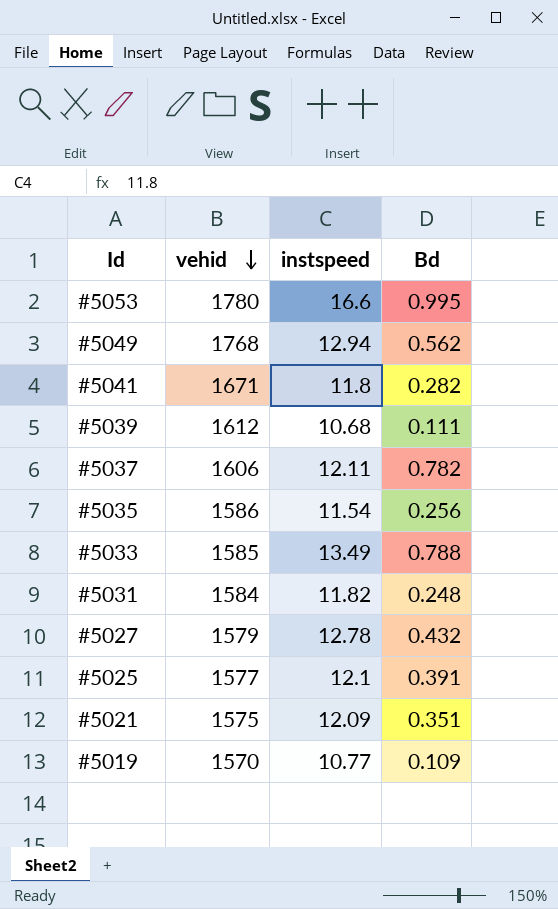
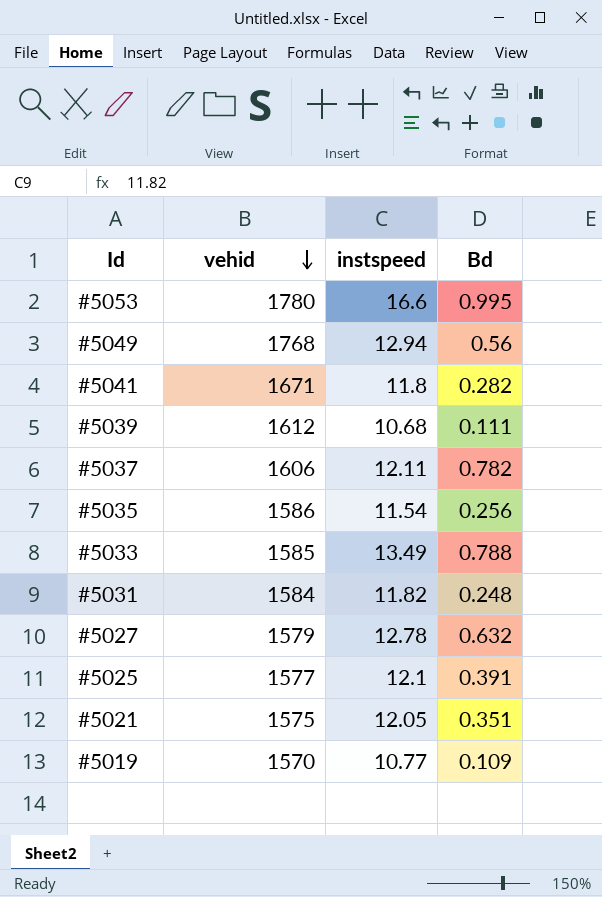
#5049 | Bd: 0.562 -> 0.56
#5027 | Bd: 0.432 -> 0.632
#5021 | instspeed: 12.09 -> 12.05

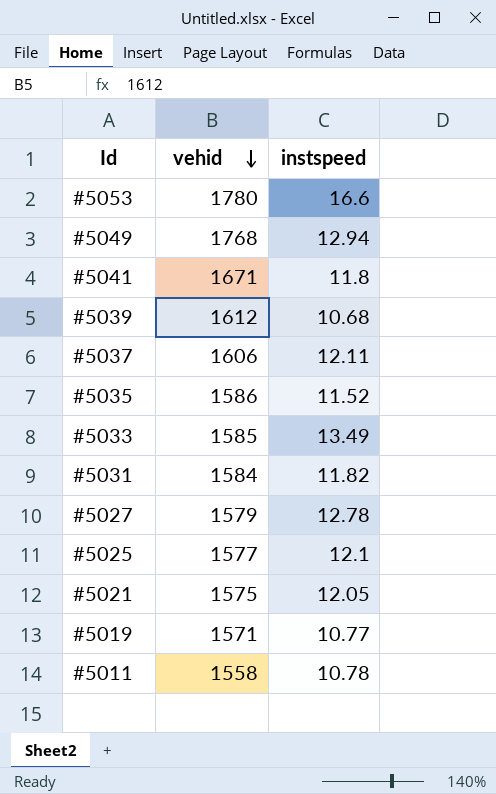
column Bd | position: 4 -> none
#5035 | instspeed: 11.54 -> 11.52
#5019 | vehid: 1570 -> 1571
row #5011: none -> 1558 | 10.78

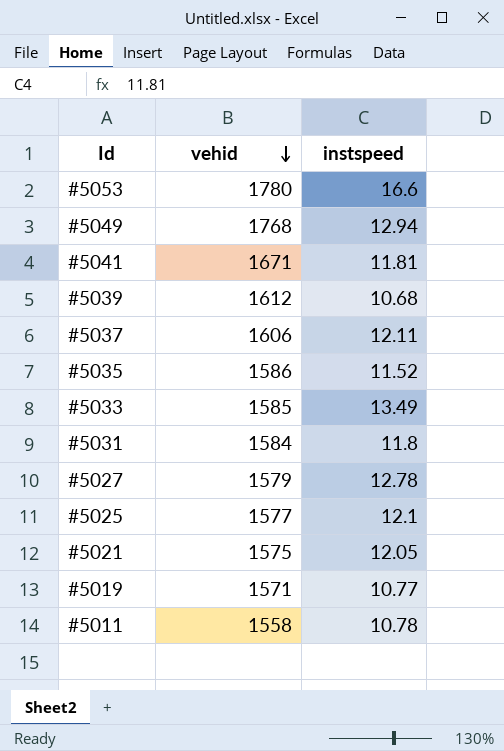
#5041 | instspeed: 11.8 -> 11.81
#5031 | instspeed: 11.82 -> 11.8

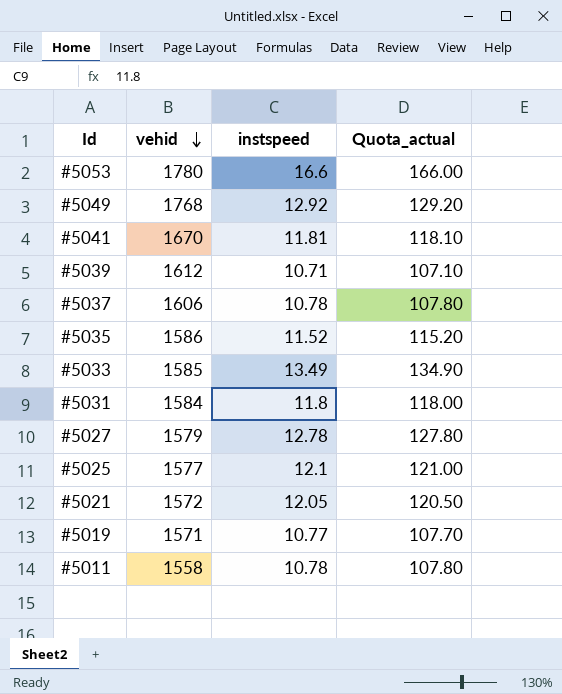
column Quota_actual | formula: none -> [instspeed] * 10
#5049 | instspeed: 12.94 -> 12.92
#5041 | vehid: 1671 -> 1670
#5039 | instspeed: 10.68 -> 10.71
#5037 | instspeed: 12.11 -> 10.78
#5021 | vehid: 1575 -> 1572

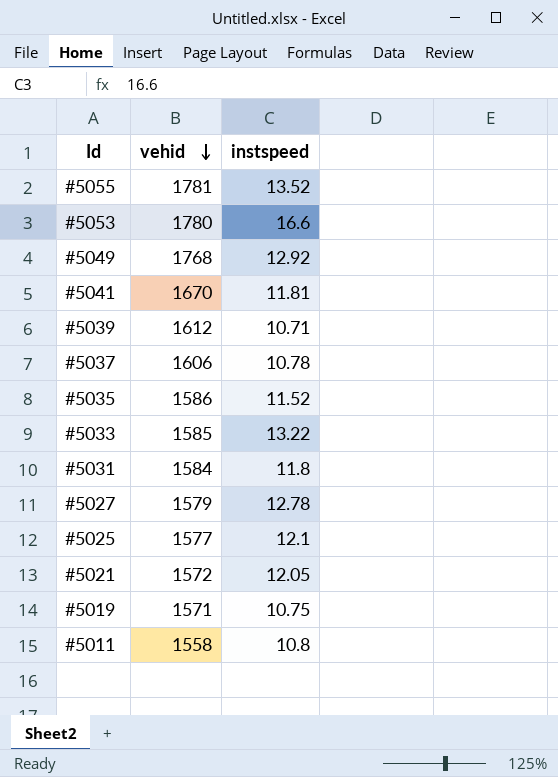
column Quota_actual | formula: [instspeed] * 10 -> none
row #5055: none -> 1781 | 13.52
#5033 | instspeed: 13.49 -> 13.22
#5019 | instspeed: 10.77 -> 10.75
#5011 | instspeed: 10.78 -> 10.8

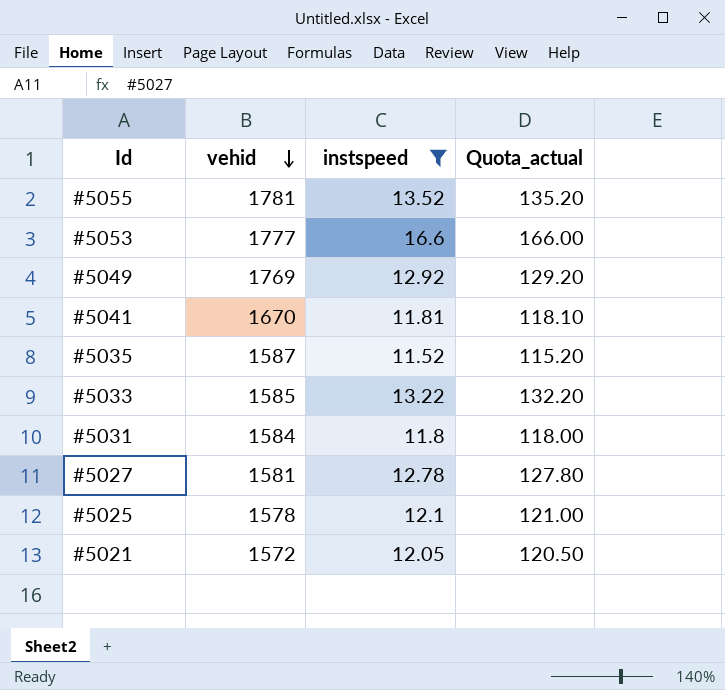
filter: none -> instspeed >= 11.52
column Quota_actual | formula: none -> [instspeed] * 10
#5053 | vehid: 1780 -> 1777
#5049 | vehid: 1768 -> 1769
#5035 | vehid: 1586 -> 1587
#5027 | vehid: 1579 -> 1581
#5025 | vehid: 1577 -> 1578

